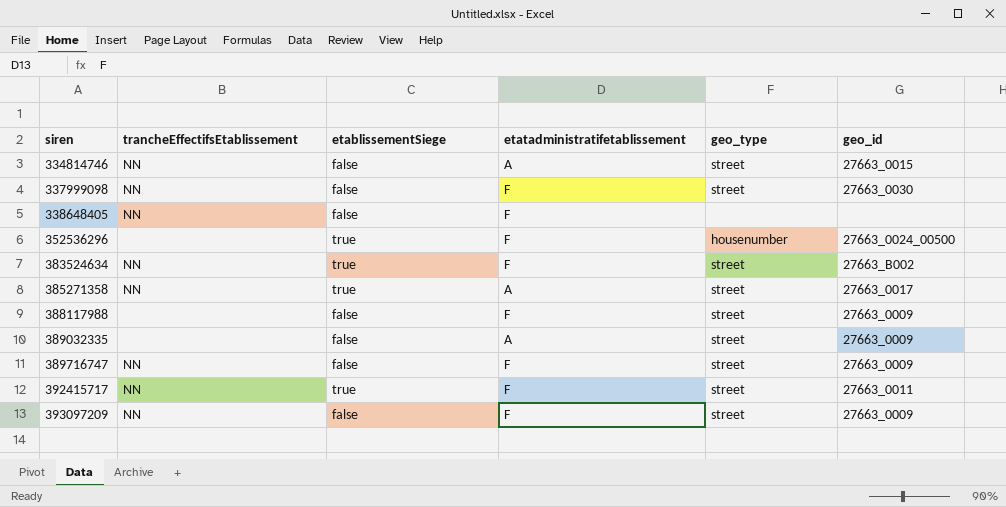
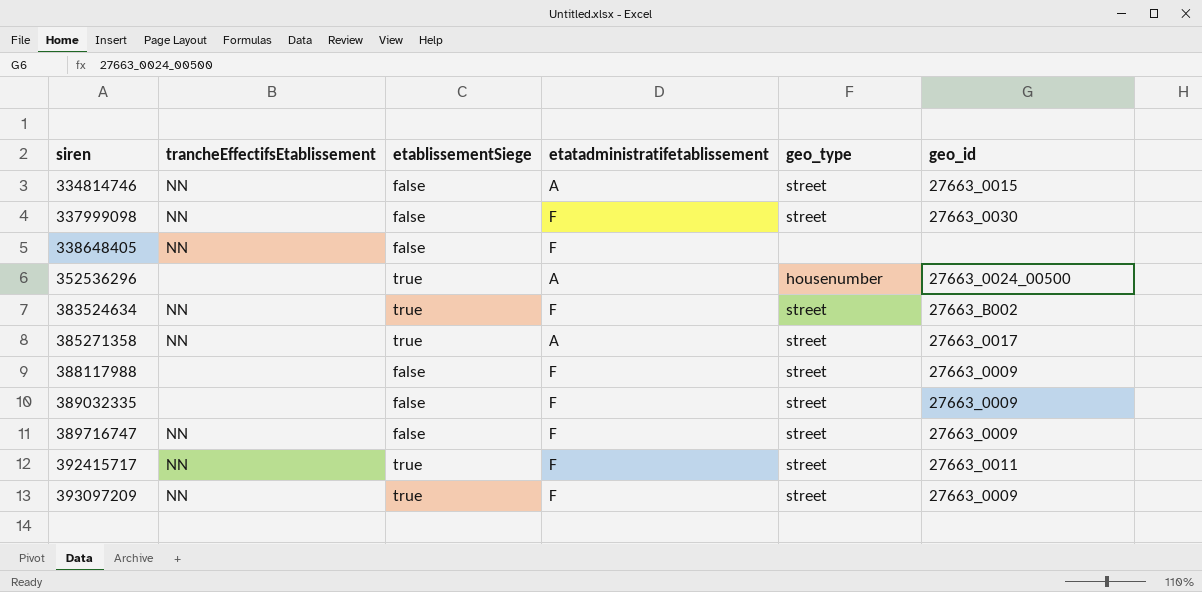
352536296 | etatadministratifetablissement: F -> A
389032335 | etatadministratifetablissement: A -> F
393097209 | etablissementSiege: false -> true

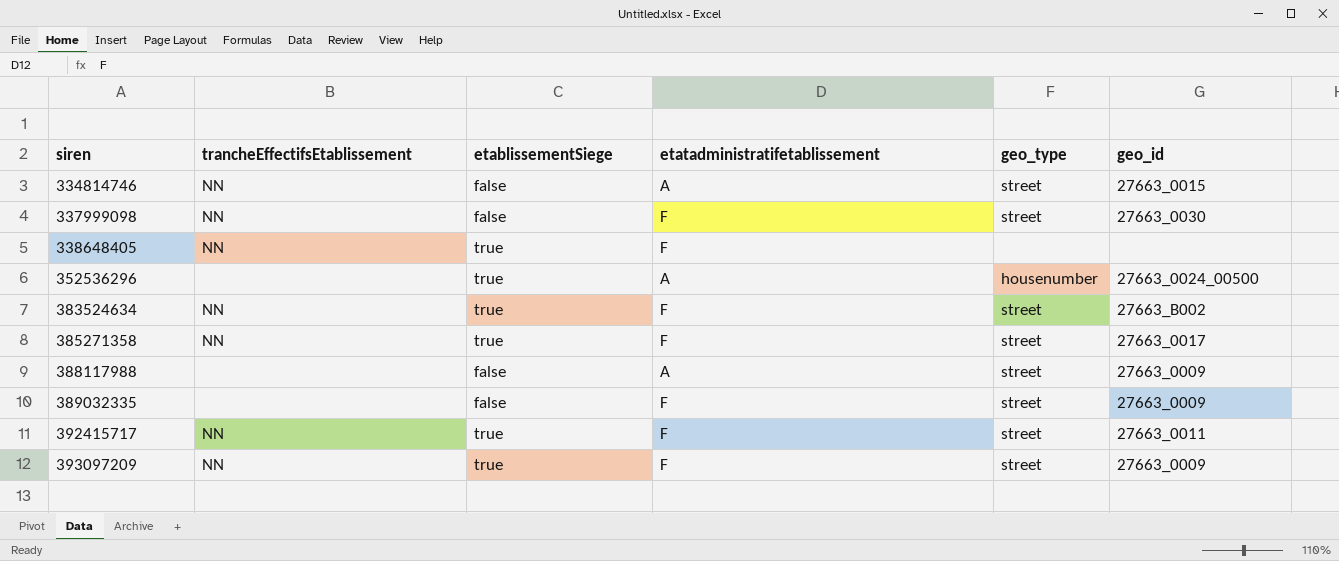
row 389716747: NN | false | F | street | 27663_0009 -> none
338648405 | etablissementSiege: false -> true
385271358 | etatadministratifetablissement: A -> F
388117988 | etatadministratifetablissement: F -> A

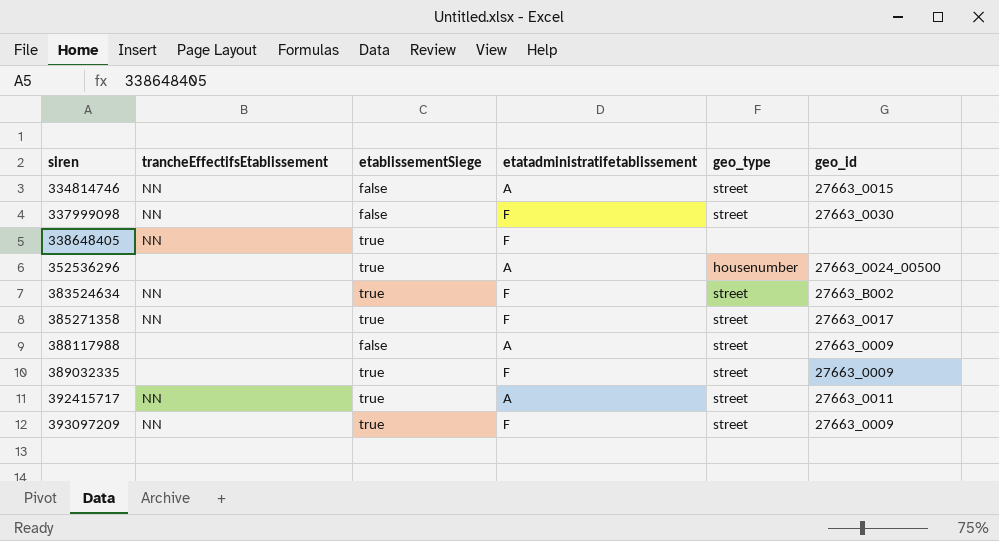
389032335 | etablissementSiege: false -> true
392415717 | etatadministratifetablissement: F -> A

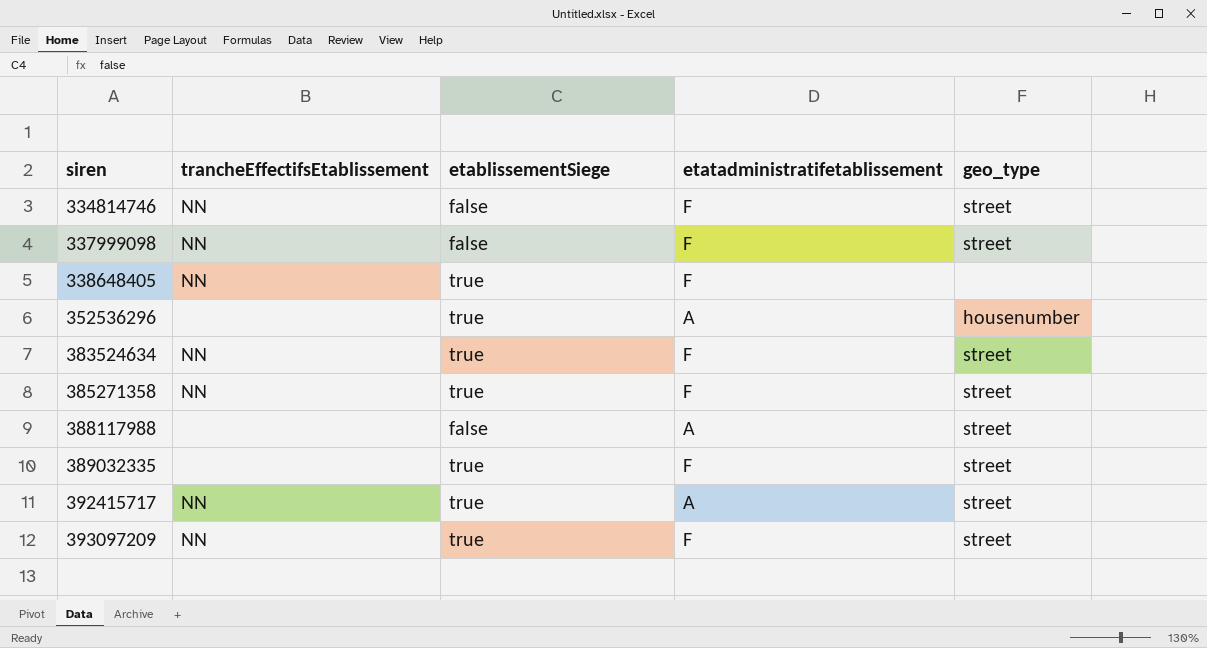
column geo_id | position: 6 -> none
334814746 | etatadministratifetablissement: A -> F

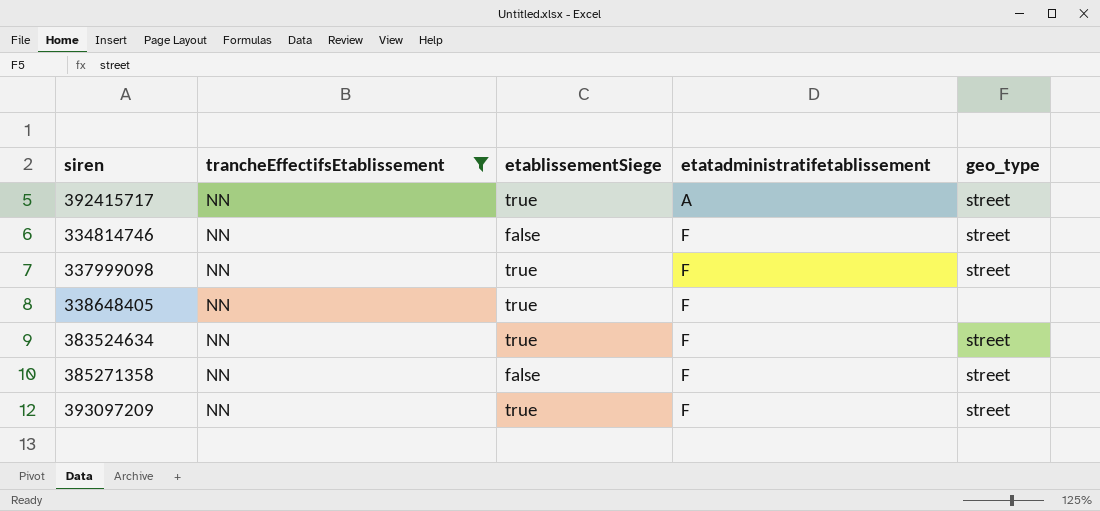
filter: none -> trancheEffectifsEtablissement = NN
row order: siren ascending -> etatadministratifetablissement ascending
337999098 | etablissementSiege: false -> true
385271358 | etablissementSiege: true -> false

